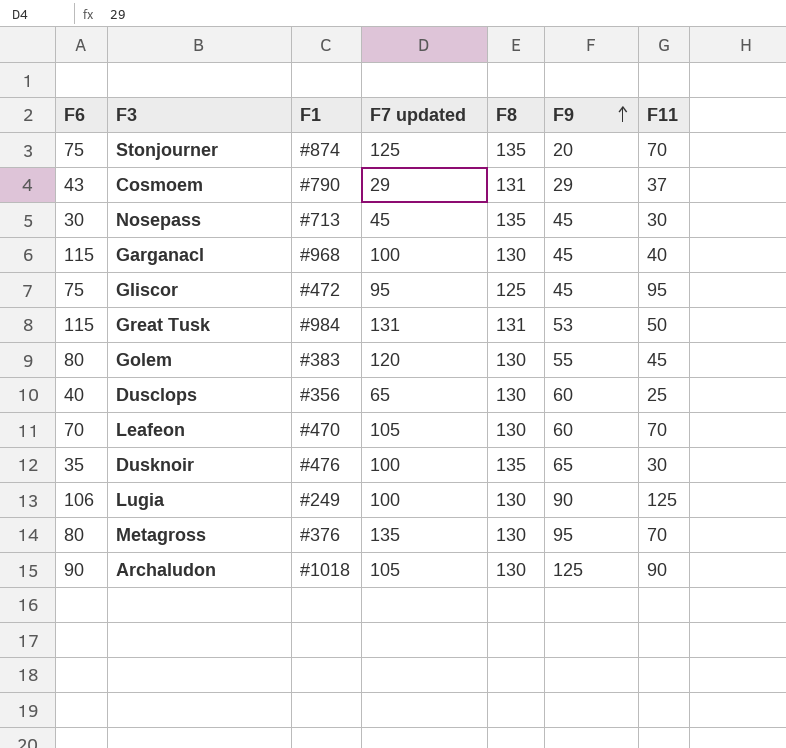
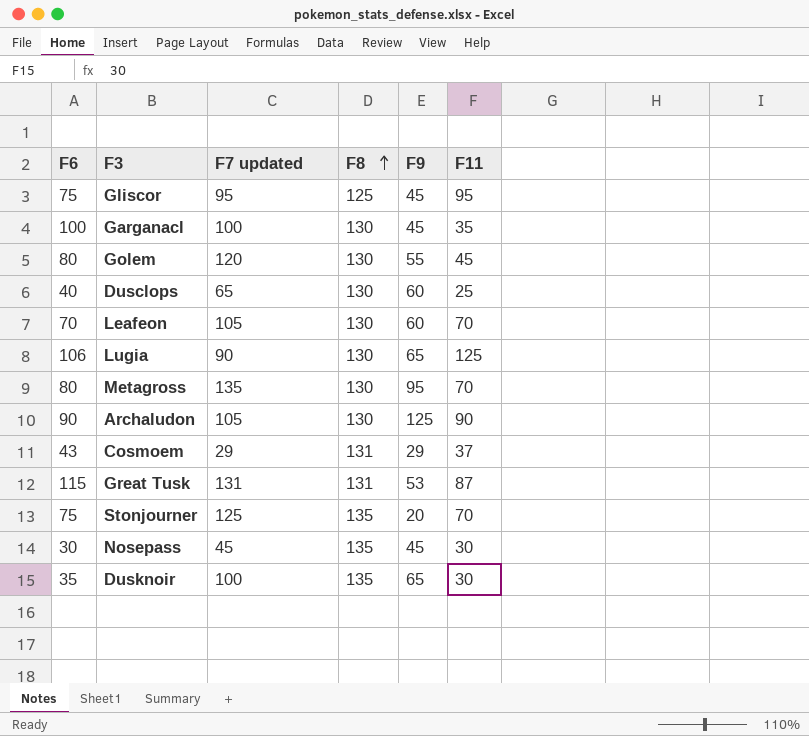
row order: F9 ascending -> F8 ascending
column F1 | position: 3 -> none
Garganacl | F6: 115 -> 100
Garganacl | F11: 40 -> 35
Lugia | F7 updated: 100 -> 90
Lugia | F9: 90 -> 65
Great Tusk | F11: 50 -> 87

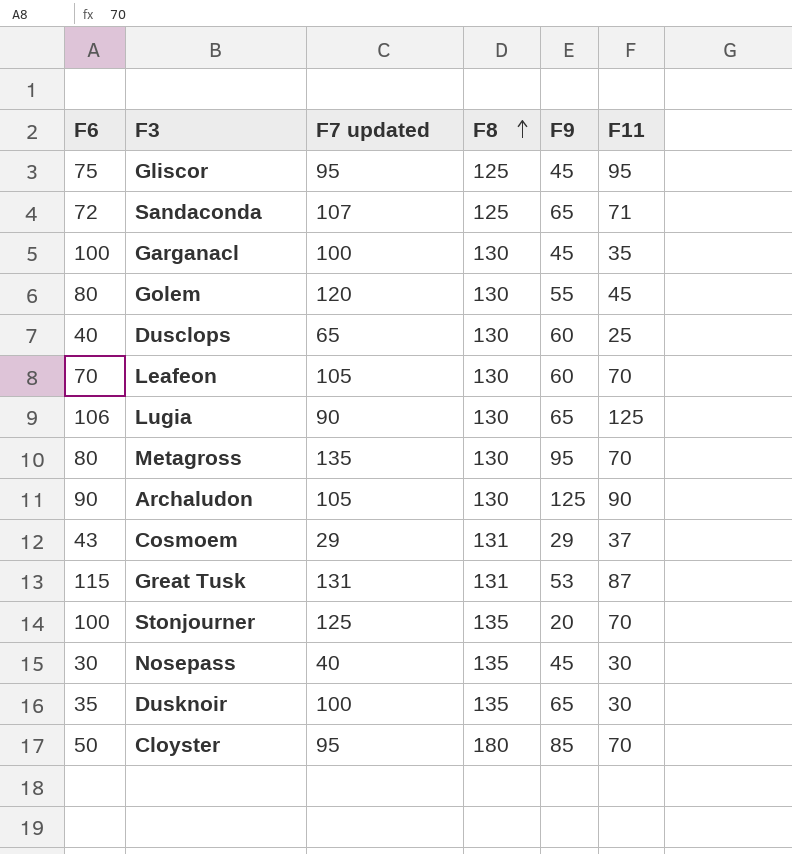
row Sandaconda: none -> 72 | 107 | 125 | 65 | 71
Stonjourner | F6: 75 -> 100
Nosepass | F7 updated: 45 -> 40
row Cloyster: none -> 50 | 95 | 180 | 85 | 70

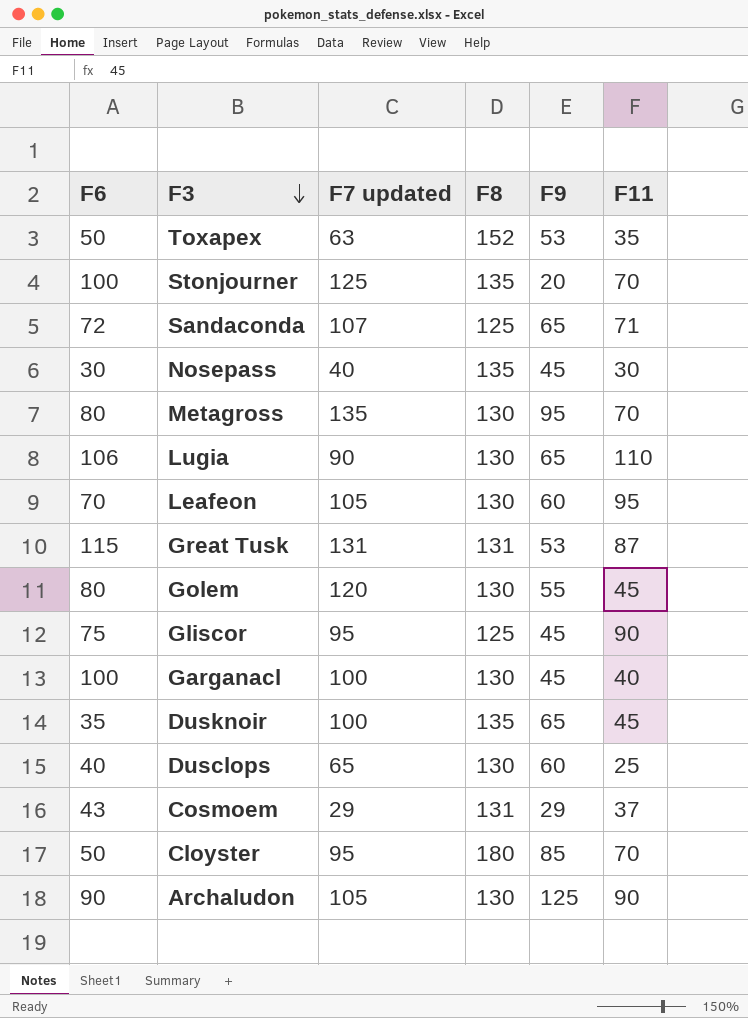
row order: F8 ascending -> F3 descending
row Toxapex: none -> 50 | 63 | 152 | 53 | 35
Lugia | F11: 125 -> 110
Leafeon | F11: 70 -> 95
Gliscor | F11: 95 -> 90
Garganacl | F11: 35 -> 40
Dusknoir | F11: 30 -> 45

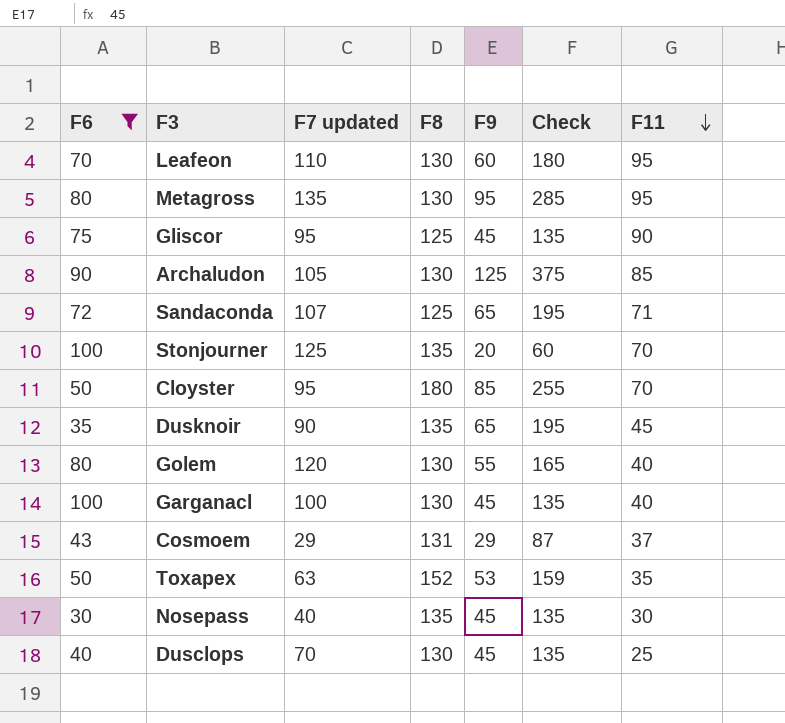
filter: none -> F6 <= 100
row order: F3 descending -> F11 descending
column Check | formula: none -> [F9] * 3
Leafeon | F7 updated: 105 -> 110
Metagross | F11: 70 -> 95
Archaludon | F11: 90 -> 85
Dusknoir | F7 updated: 100 -> 90
Golem | F11: 45 -> 40
Dusclops | F7 updated: 65 -> 70
Dusclops | F9: 60 -> 45

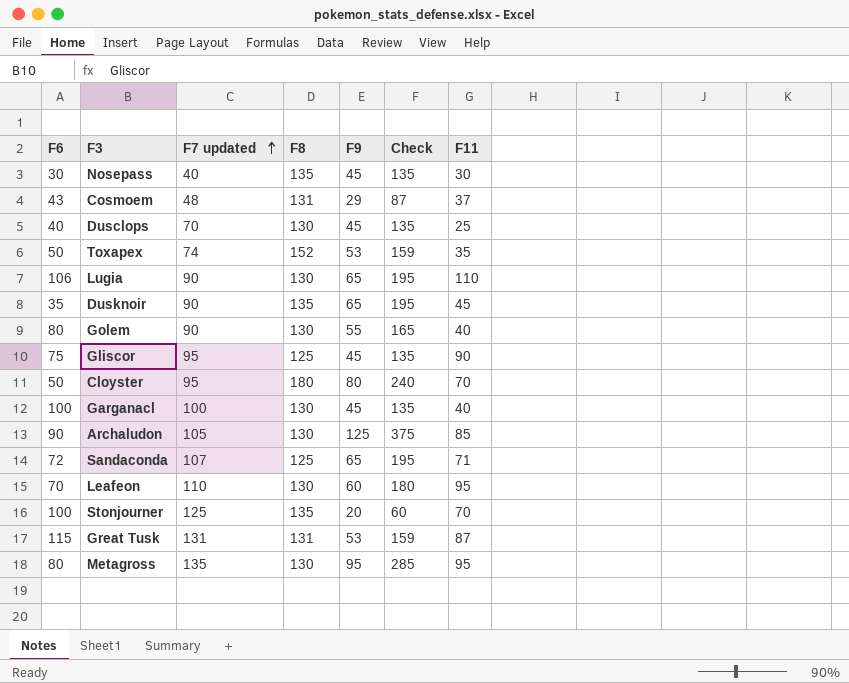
filter: F6 <= 100 -> none
row order: F11 descending -> F7 updated ascending
Cosmoem | F7 updated: 29 -> 48
Toxapex | F7 updated: 63 -> 74
Golem | F7 updated: 120 -> 90
Cloyster | F9: 85 -> 80
Cloyster | Check: 255 -> 240

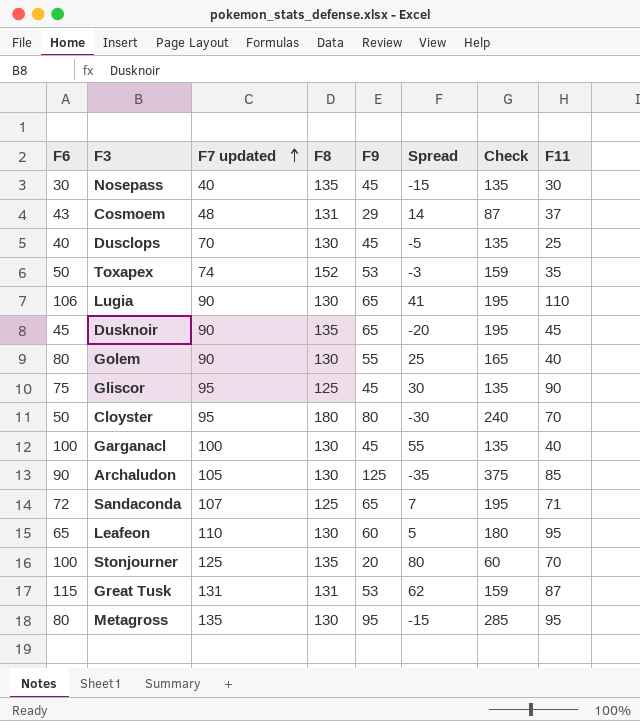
column Spread | formula: none -> [F6] - [F9]
Dusknoir | F6: 35 -> 45
Leafeon | F6: 70 -> 65

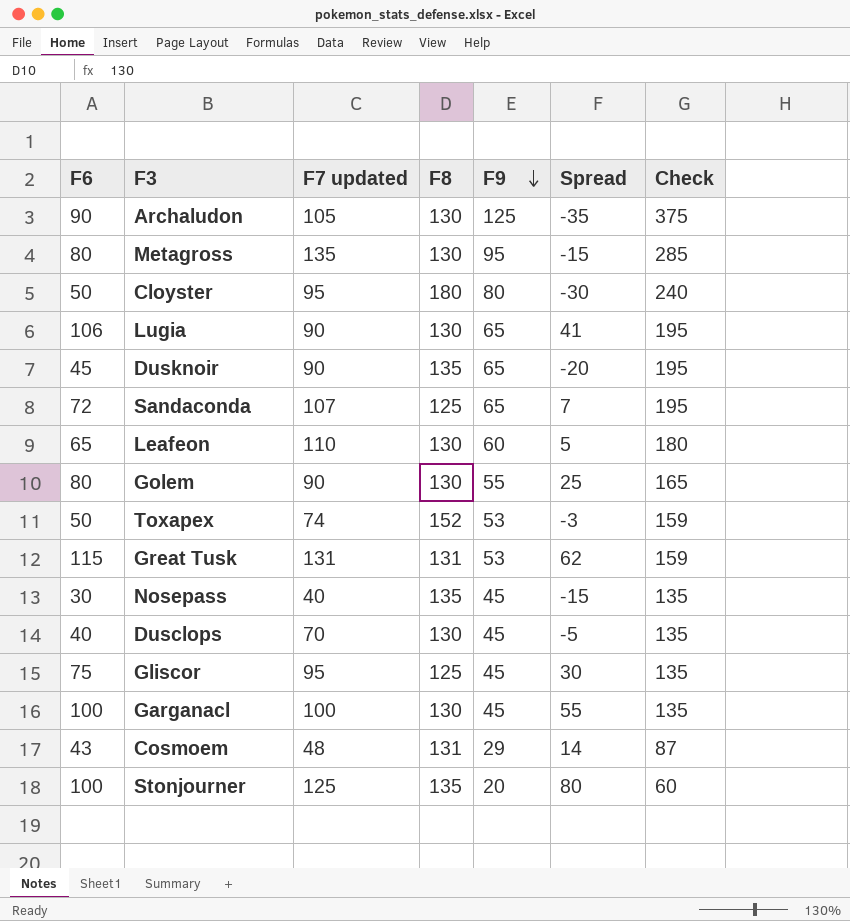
row order: F7 updated ascending -> F9 descending
column F11 | position: 8 -> none

